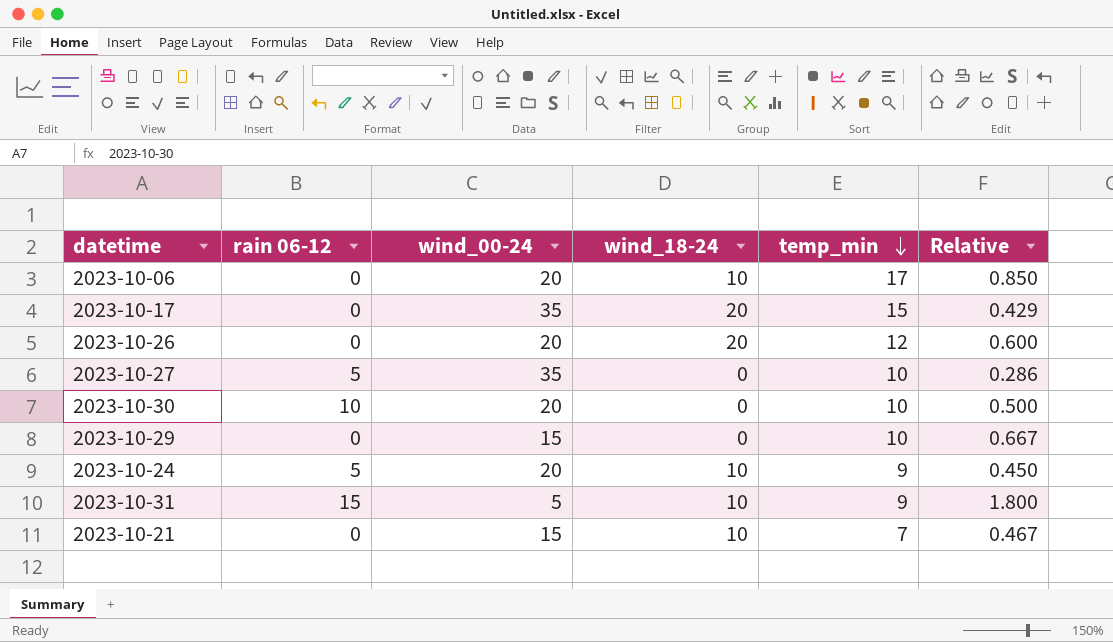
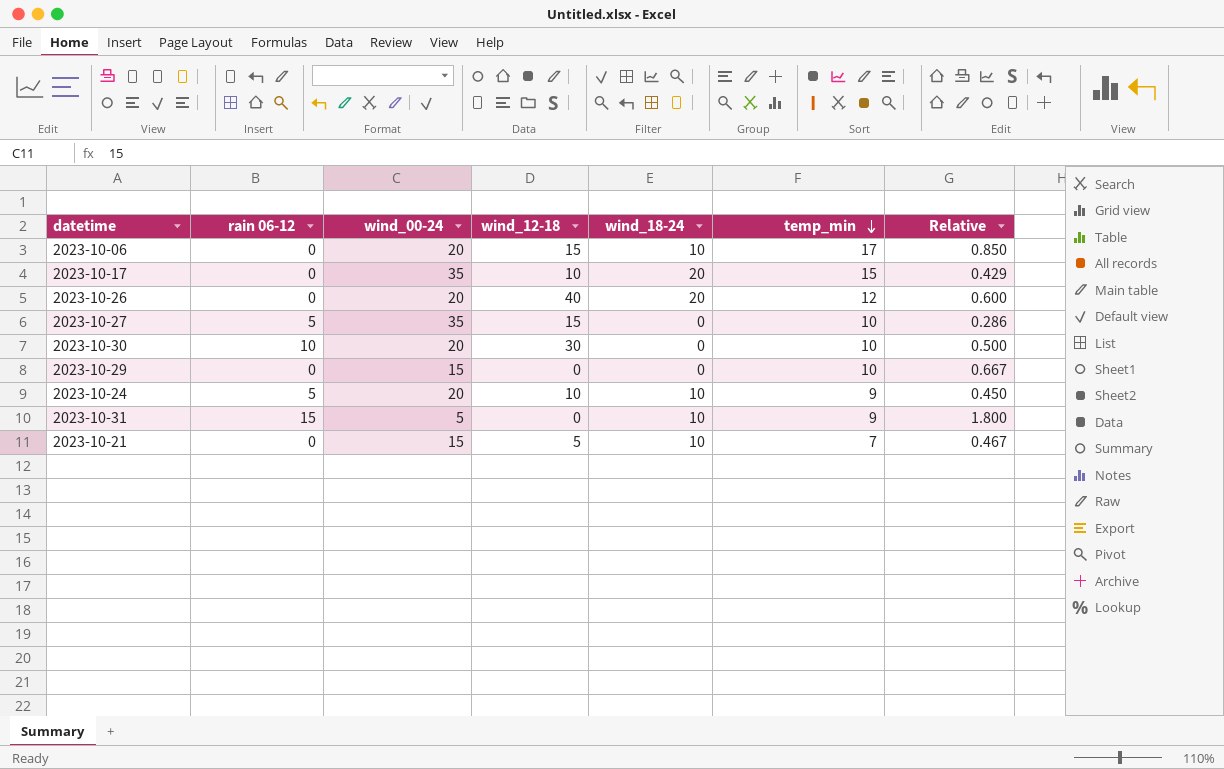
column wind_12-18 | position: none -> 4

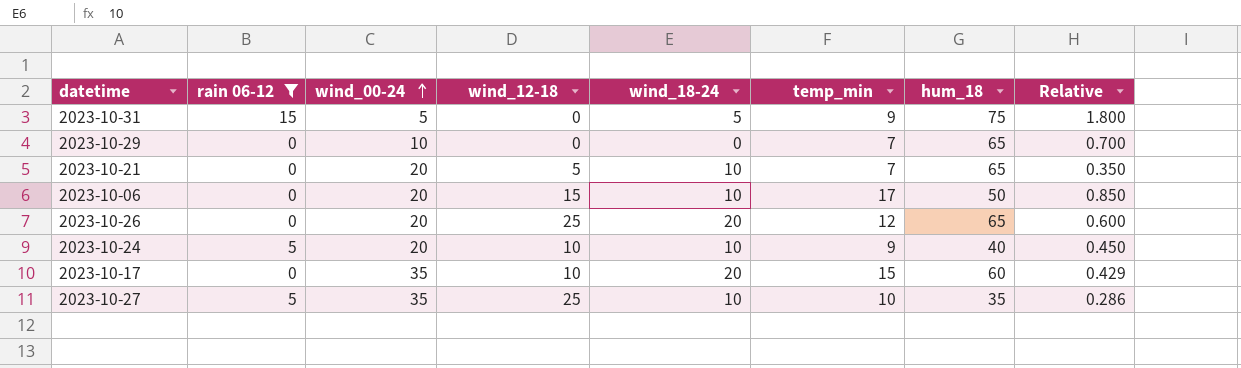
filter: none -> rain 06-12 != 10
row order: temp_min descending -> wind_00-24 ascending
column hum_18 | position: none -> 7
2023-10-31 | wind_18-24: 10 -> 5
2023-10-29 | wind_00-24: 15 -> 10
2023-10-29 | temp_min: 10 -> 7
2023-10-29 | Relative: 0.667 -> 0.700
2023-10-21 | wind_00-24: 15 -> 20
2023-10-21 | Relative: 0.467 -> 0.350
2023-10-26 | wind_12-18: 40 -> 25
2023-10-27 | wind_12-18: 15 -> 25
2023-10-27 | wind_18-24: 0 -> 10

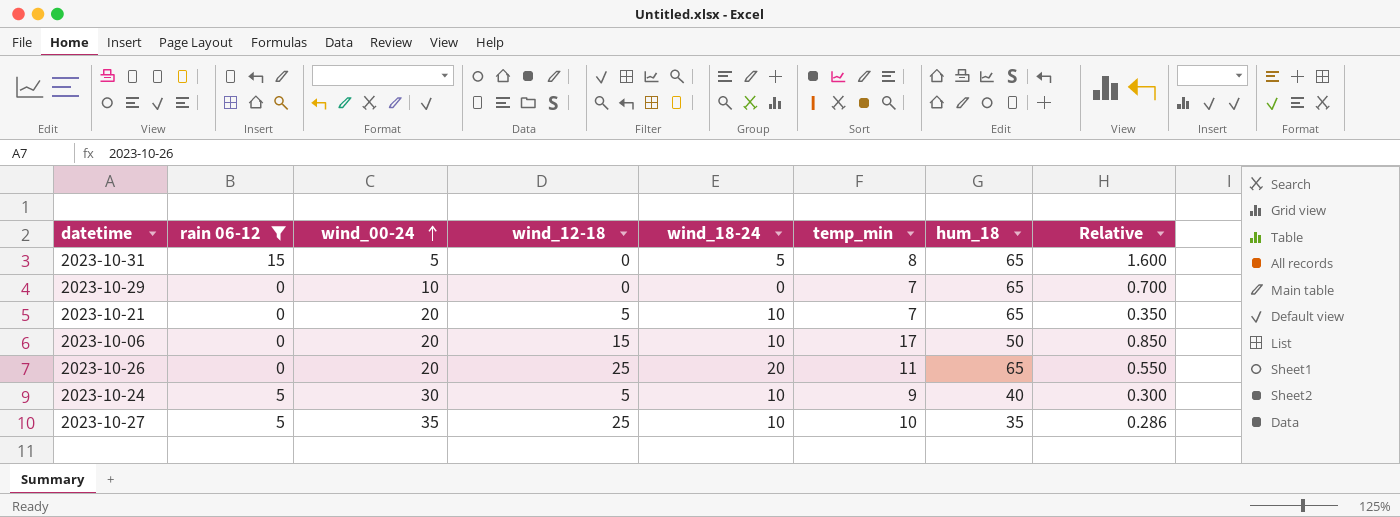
row 2023-10-17: 0 | 35 | 10 | 20 | 15 | 60 | 0.429 -> none
2023-10-31 | temp_min: 9 -> 8
2023-10-31 | hum_18: 75 -> 65
2023-10-31 | Relative: 1.800 -> 1.600
2023-10-26 | temp_min: 12 -> 11
2023-10-26 | Relative: 0.600 -> 0.550
2023-10-24 | wind_00-24: 20 -> 30
2023-10-24 | wind_12-18: 10 -> 5
2023-10-24 | Relative: 0.450 -> 0.300

